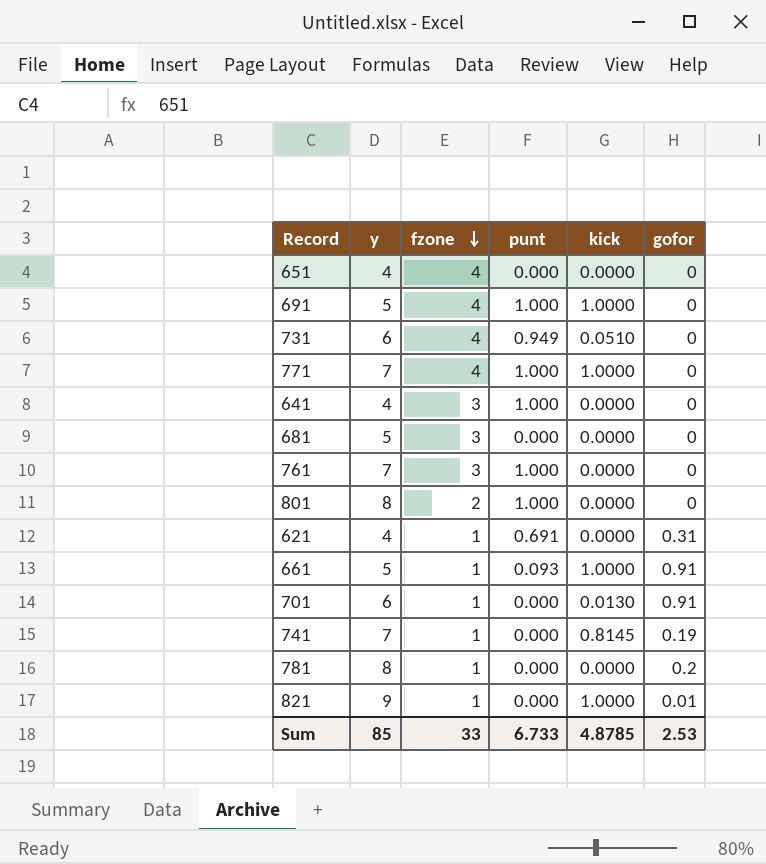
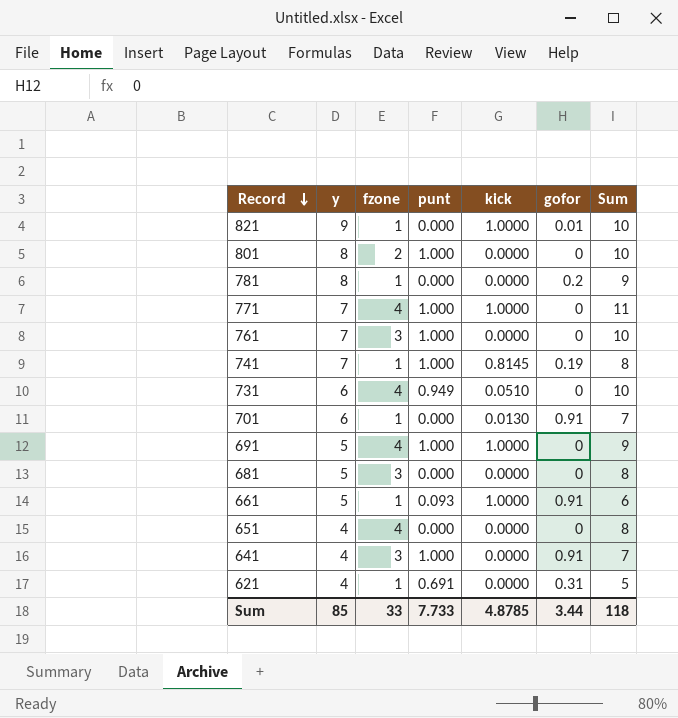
row order: fzone descending -> Record descending
column Sum | formula: none -> [y] + [fzone]
741 | punt: 0.000 -> 1.000
641 | gofor: 0 -> 0.91
Sum | punt: 6.733 -> 7.733
Sum | gofor: 2.53 -> 3.44

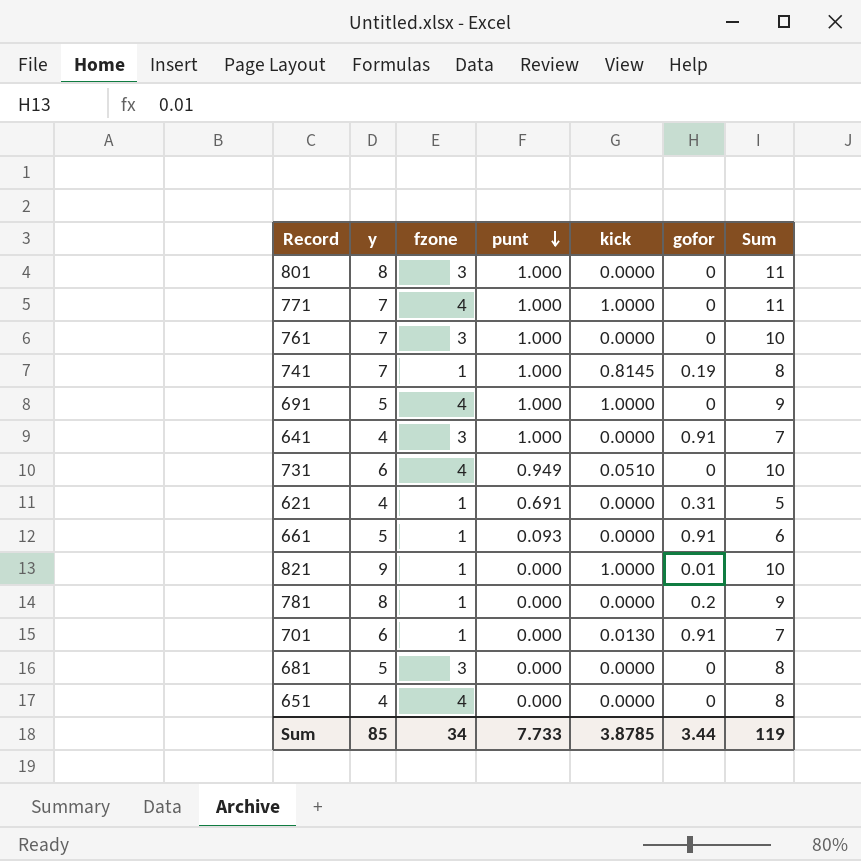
row order: Record descending -> punt descending
801 | fzone: 2 -> 3
801 | Sum: 10 -> 11
661 | kick: 1.0000 -> 0.0000
Sum | fzone: 33 -> 34
Sum | kick: 4.8785 -> 3.8785
Sum | Sum: 118 -> 119

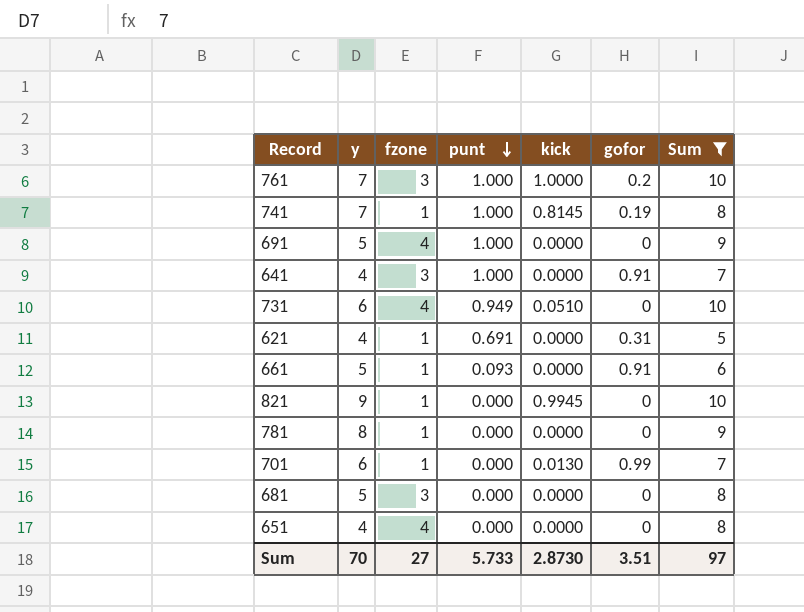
filter: none -> Sum != 11
761 | kick: 0.0000 -> 1.0000
761 | gofor: 0 -> 0.2
691 | kick: 1.0000 -> 0.0000
821 | kick: 1.0000 -> 0.9945
821 | gofor: 0.01 -> 0
781 | gofor: 0.2 -> 0
701 | gofor: 0.91 -> 0.99
Sum | y: 85 -> 70
Sum | fzone: 34 -> 27
Sum | punt: 7.733 -> 5.733
Sum | kick: 3.8785 -> 2.8730
Sum | gofor: 3.44 -> 3.51
Sum | Sum: 119 -> 97

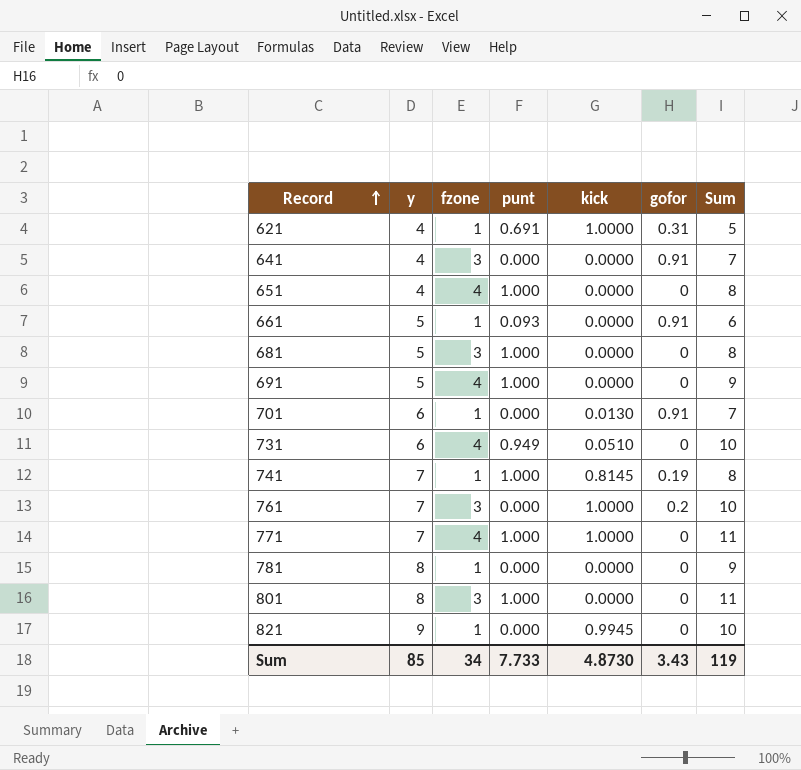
filter: Sum != 11 -> none
row order: punt descending -> Record ascending
621 | kick: 0.0000 -> 1.0000
641 | punt: 1.000 -> 0.000
651 | punt: 0.000 -> 1.000
681 | punt: 0.000 -> 1.000
701 | gofor: 0.99 -> 0.91
761 | punt: 1.000 -> 0.000
Sum | y: 70 -> 85
Sum | fzone: 27 -> 34
Sum | punt: 5.733 -> 7.733
Sum | kick: 2.8730 -> 4.8730
Sum | gofor: 3.51 -> 3.43
Sum | Sum: 97 -> 119

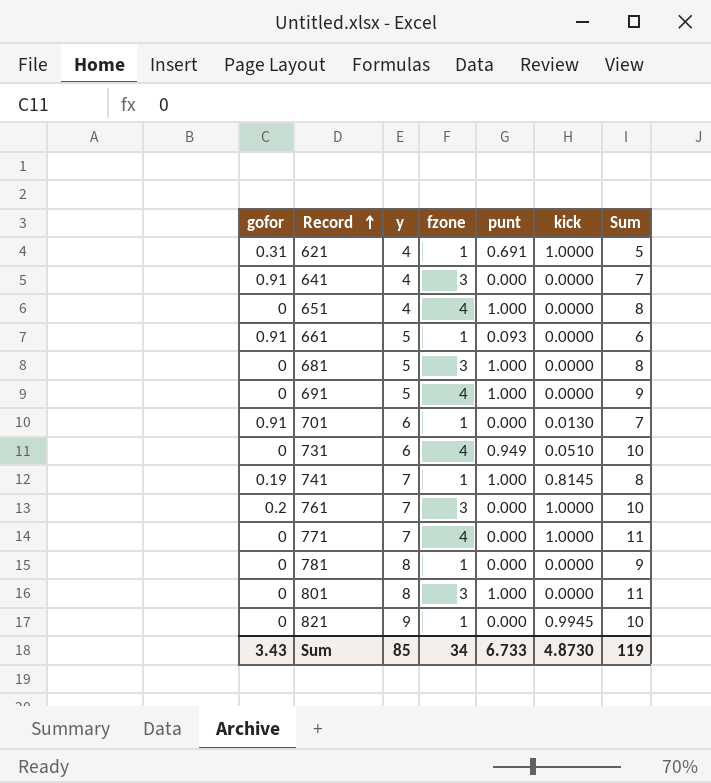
column gofor | position: 6 -> 1
771 | punt: 1.000 -> 0.000
Sum | punt: 7.733 -> 6.733

